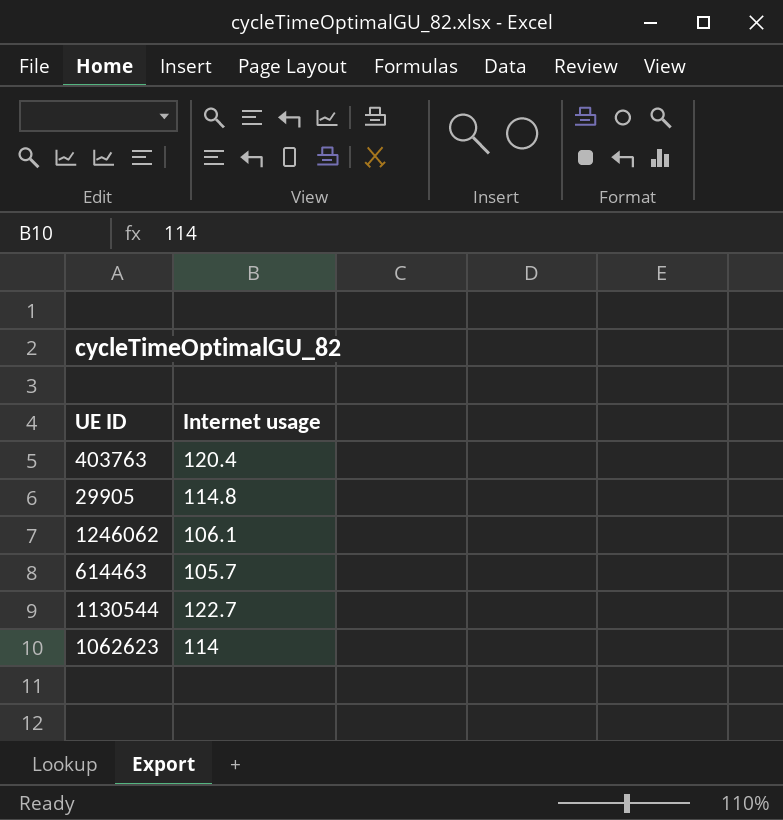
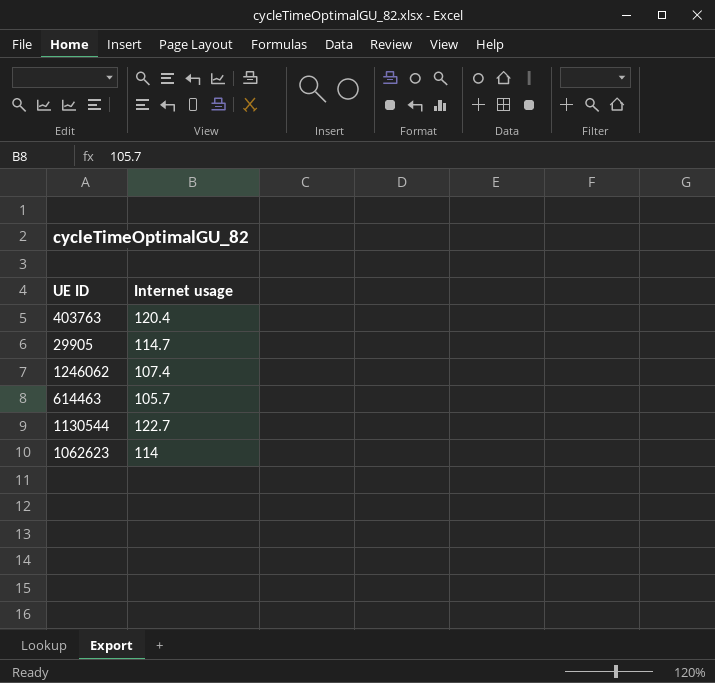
29905 | Internet usage: 114.8 -> 114.7
1246062 | Internet usage: 106.1 -> 107.4

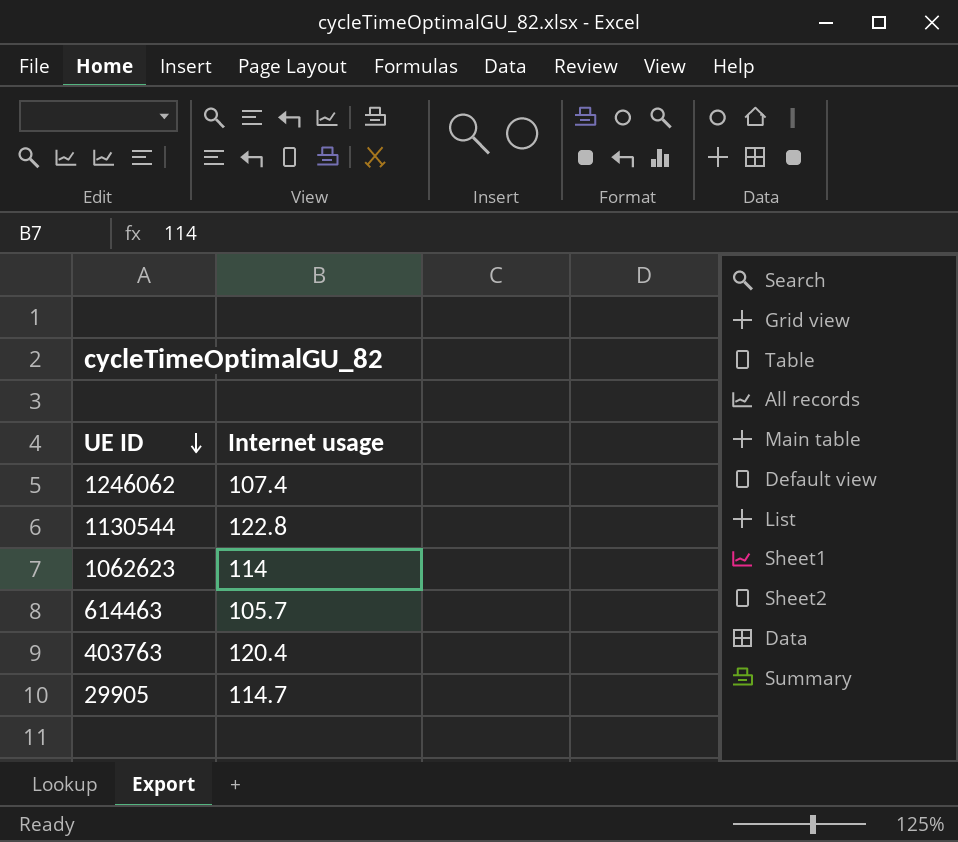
row order: none -> UE ID descending
1130544 | Internet usage: 122.7 -> 122.8

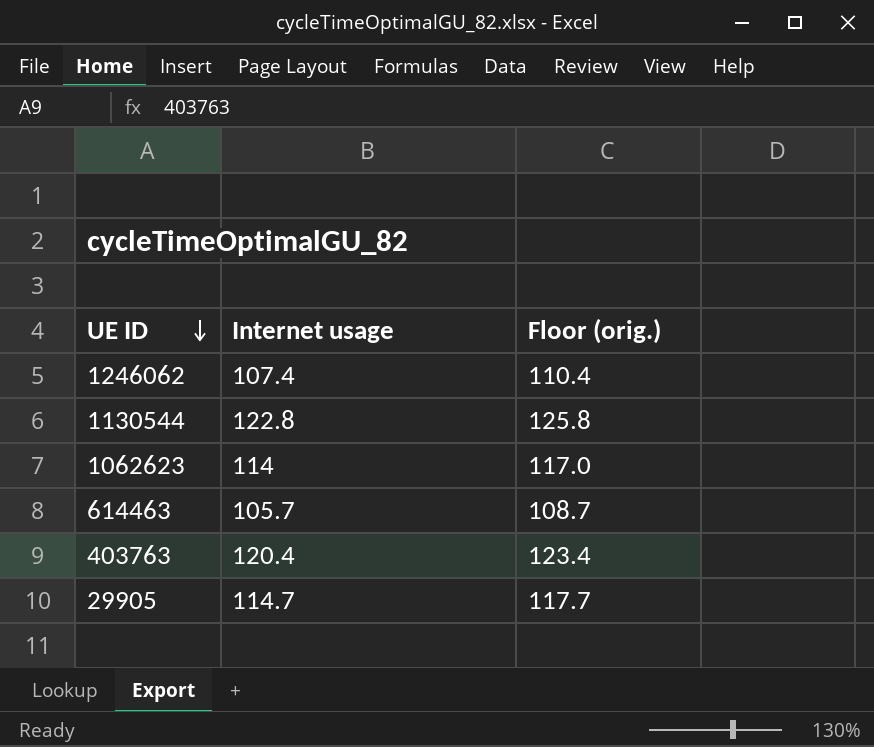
column Floor (orig.) | formula: none -> [Internet usage] + 3

